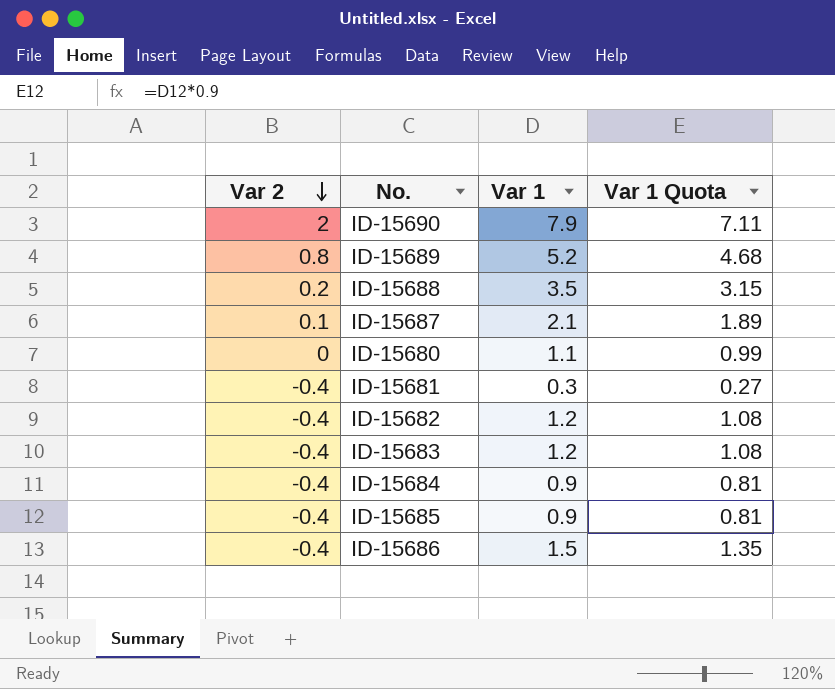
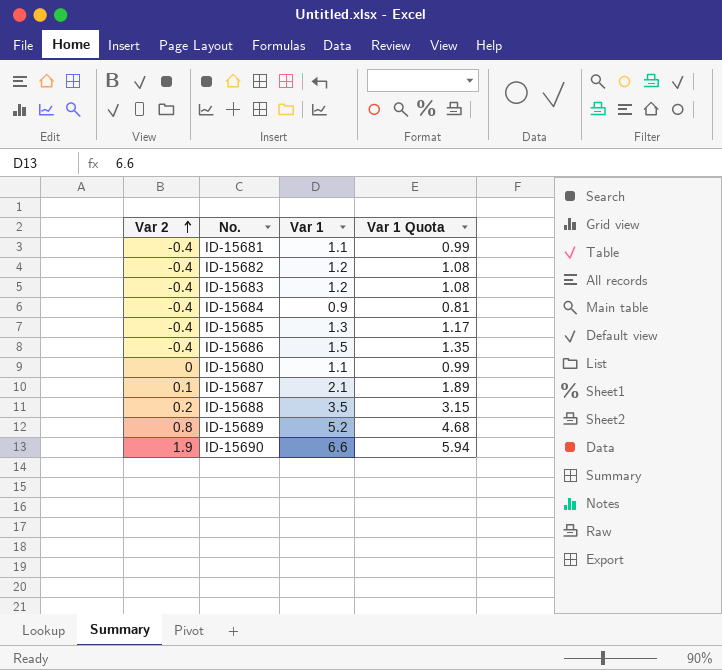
row order: Var 2 descending -> Var 2 ascending
ID-15681 | Var 1: 0.3 -> 1.1
ID-15681 | Var 1 Quota: 0.27 -> 0.99
ID-15685 | Var 1: 0.9 -> 1.3
ID-15685 | Var 1 Quota: 0.81 -> 1.17
ID-15690 | Var 2: 2 -> 1.9
ID-15690 | Var 1: 7.9 -> 6.6
ID-15690 | Var 1 Quota: 7.11 -> 5.94

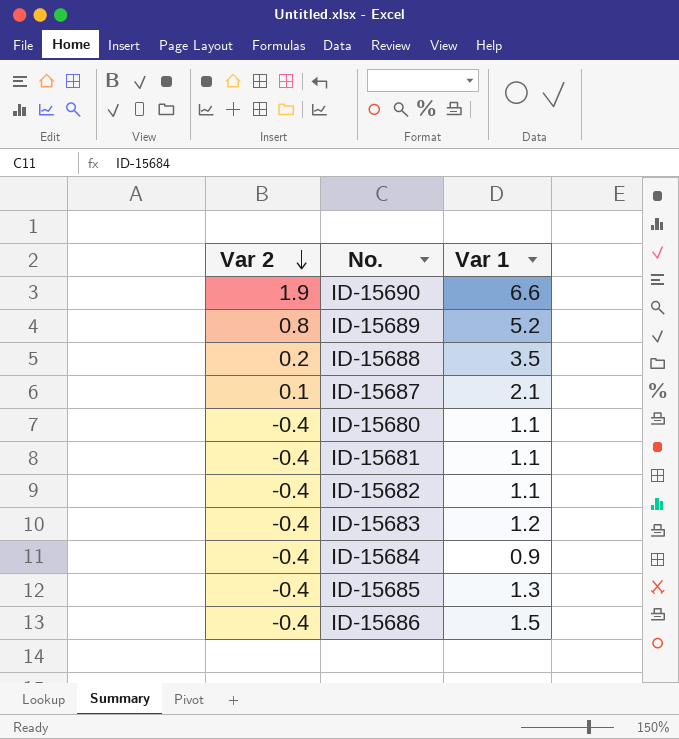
row order: Var 2 ascending -> Var 2 descending
column Var 1 Quota | formula: [Var 1] * 0.9 -> none
ID-15680 | Var 2: 0 -> -0.4
ID-15682 | Var 1: 1.2 -> 1.1

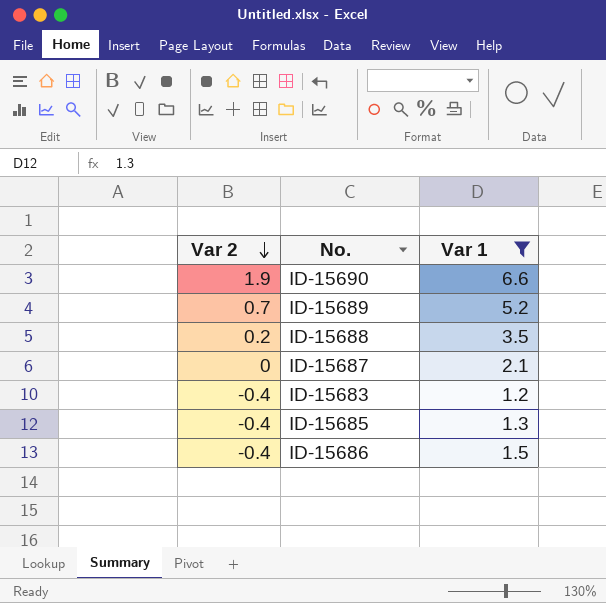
filter: none -> Var 1 >= 1.2
ID-15689 | Var 2: 0.8 -> 0.7
ID-15687 | Var 2: 0.1 -> 0

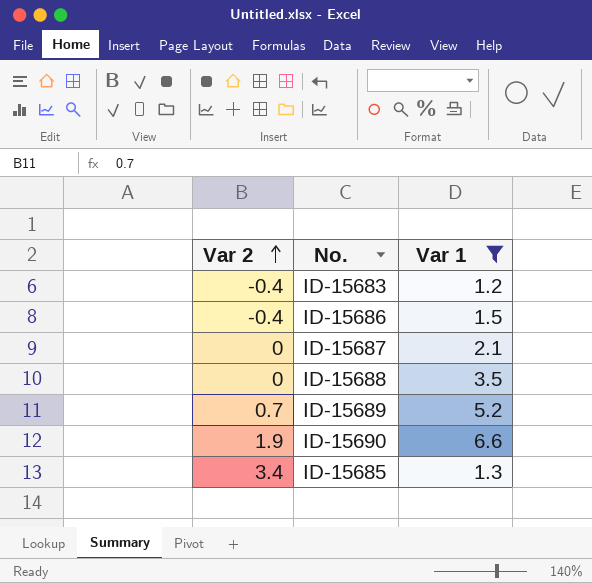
row order: Var 2 descending -> Var 2 ascending
ID-15688 | Var 2: 0.2 -> 0
ID-15685 | Var 2: -0.4 -> 3.4

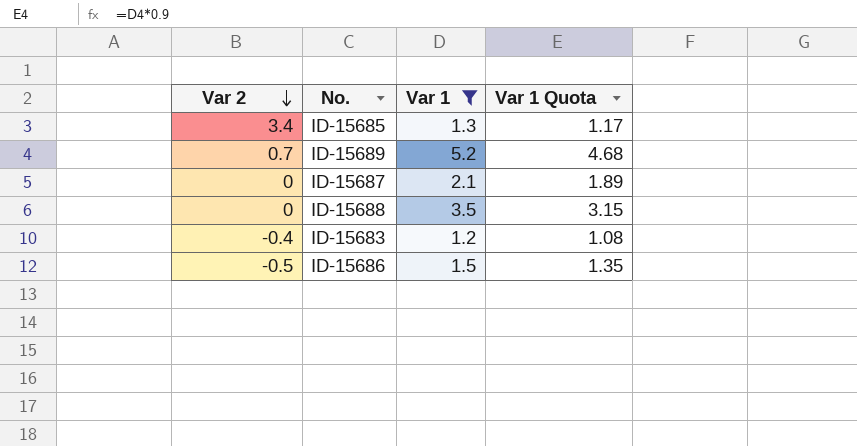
row order: Var 2 ascending -> Var 2 descending
column Var 1 Quota | formula: none -> [Var 1] * 0.9
row ID-15690: 1.9 | 6.6 -> none
ID-15686 | Var 2: -0.4 -> -0.5

